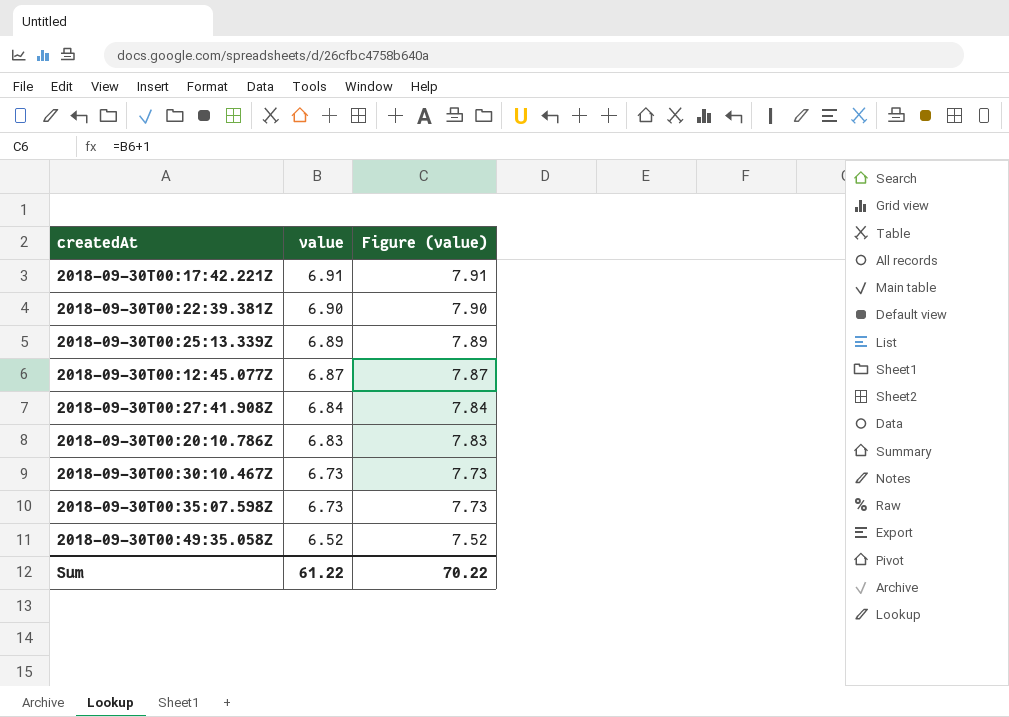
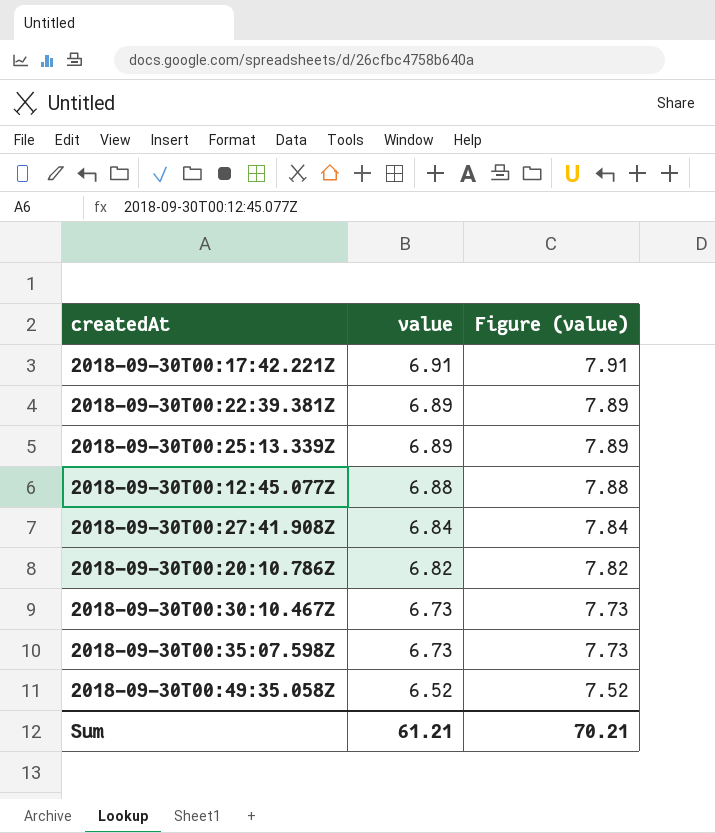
2018-09-30T00:22:39.381Z | value: 6.90 -> 6.89
2018-09-30T00:22:39.381Z | Figure (value): 7.90 -> 7.89
2018-09-30T00:12:45.077Z | value: 6.87 -> 6.88
2018-09-30T00:12:45.077Z | Figure (value): 7.87 -> 7.88
2018-09-30T00:20:10.786Z | value: 6.83 -> 6.82
2018-09-30T00:20:10.786Z | Figure (value): 7.83 -> 7.82
Sum | value: 61.22 -> 61.21
Sum | Figure (value): 70.22 -> 70.21

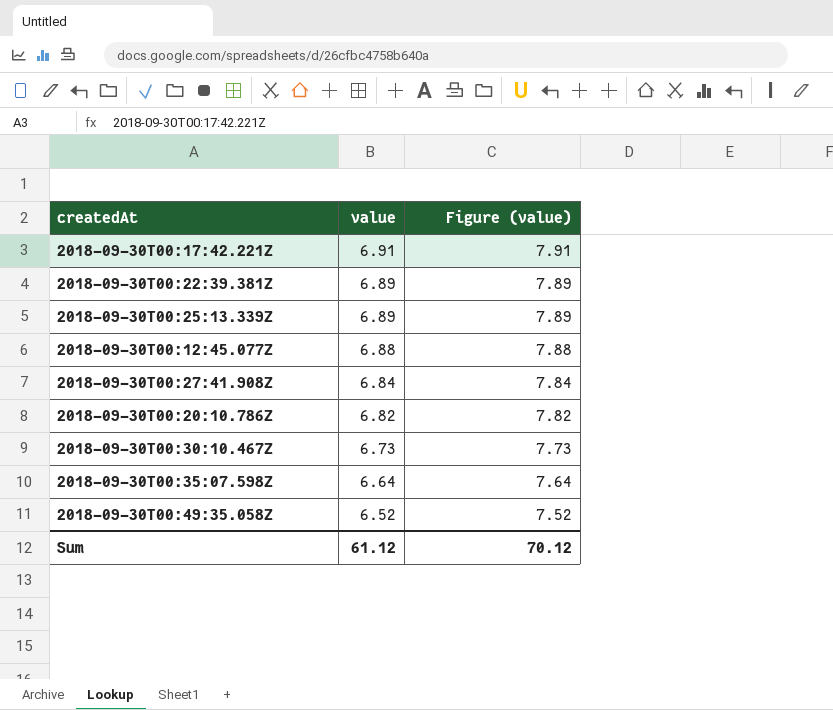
2018-09-30T00:35:07.598Z | value: 6.73 -> 6.64
2018-09-30T00:35:07.598Z | Figure (value): 7.73 -> 7.64
Sum | value: 61.21 -> 61.12
Sum | Figure (value): 70.21 -> 70.12

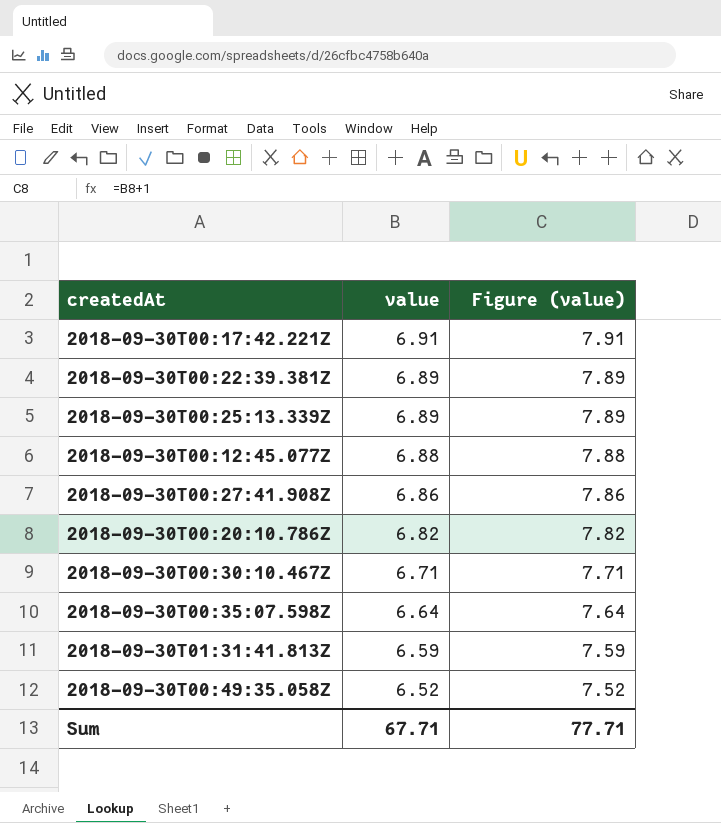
2018-09-30T00:27:41.908Z | value: 6.84 -> 6.86
2018-09-30T00:27:41.908Z | Figure (value): 7.84 -> 7.86
2018-09-30T00:30:10.467Z | value: 6.73 -> 6.71
2018-09-30T00:30:10.467Z | Figure (value): 7.73 -> 7.71
row 2018-09-30T01:31:41.813Z: none -> 6.59 | 7.59
Sum | value: 61.12 -> 67.71
Sum | Figure (value): 70.12 -> 77.71

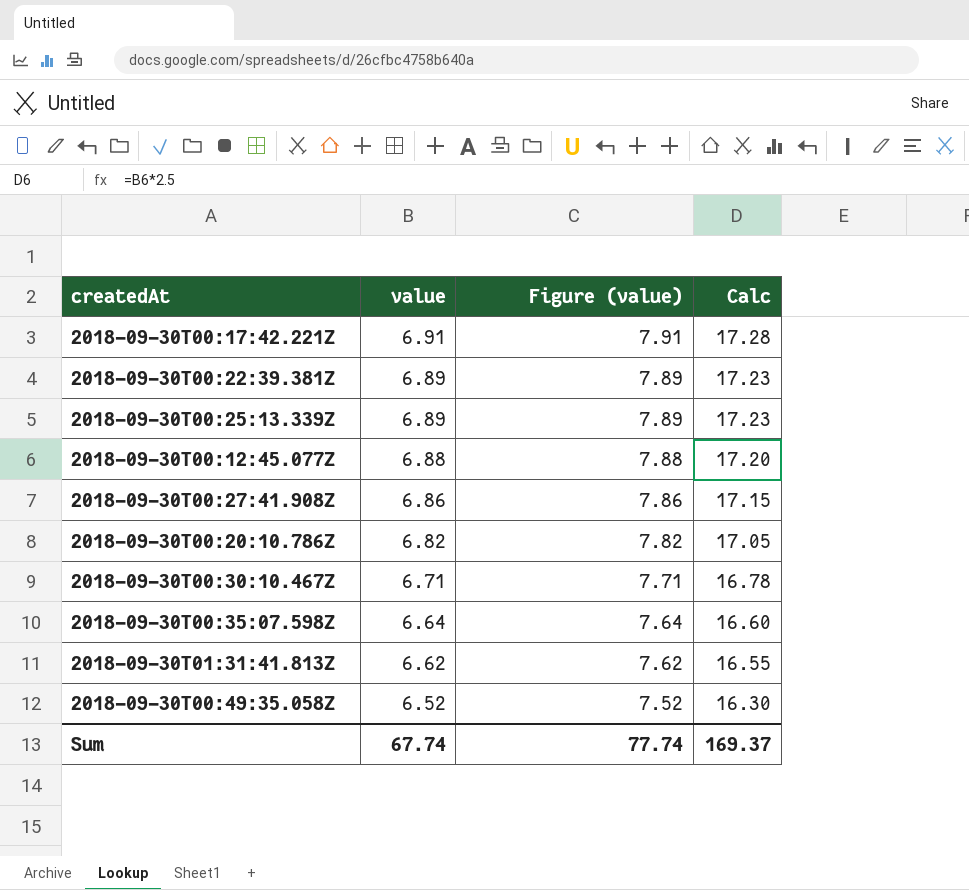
column Calc | formula: none -> [value] * 2.5
2018-09-30T01:31:41.813Z | value: 6.59 -> 6.62
2018-09-30T01:31:41.813Z | Figure (value): 7.59 -> 7.62
Sum | value: 67.71 -> 67.74
Sum | Figure (value): 77.71 -> 77.74

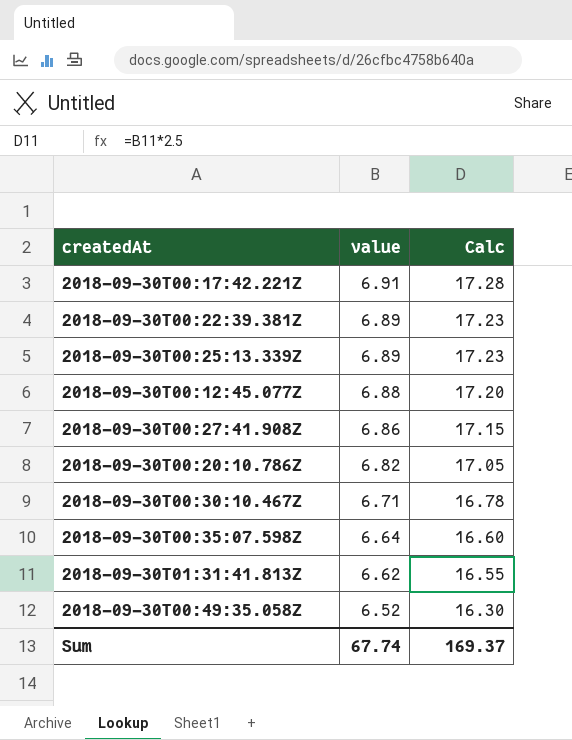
column Figure (value) | formula: [value] + 1 -> none

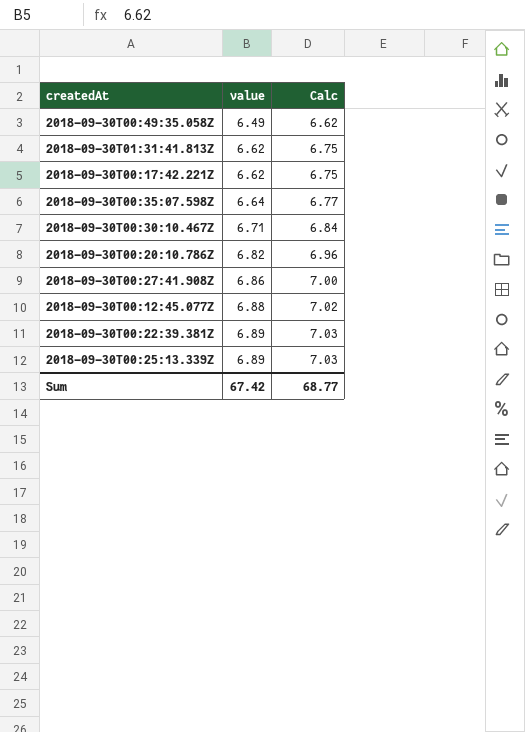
row order: value descending -> value ascending
column Calc | formula: [value] * 2.5 -> [value] * 1.02
2018-09-30T00:49:35.058Z | value: 6.52 -> 6.49
2018-09-30T00:17:42.221Z | value: 6.91 -> 6.62
Sum | value: 67.74 -> 67.42
Sum | Calc: 169.37 -> 68.77

